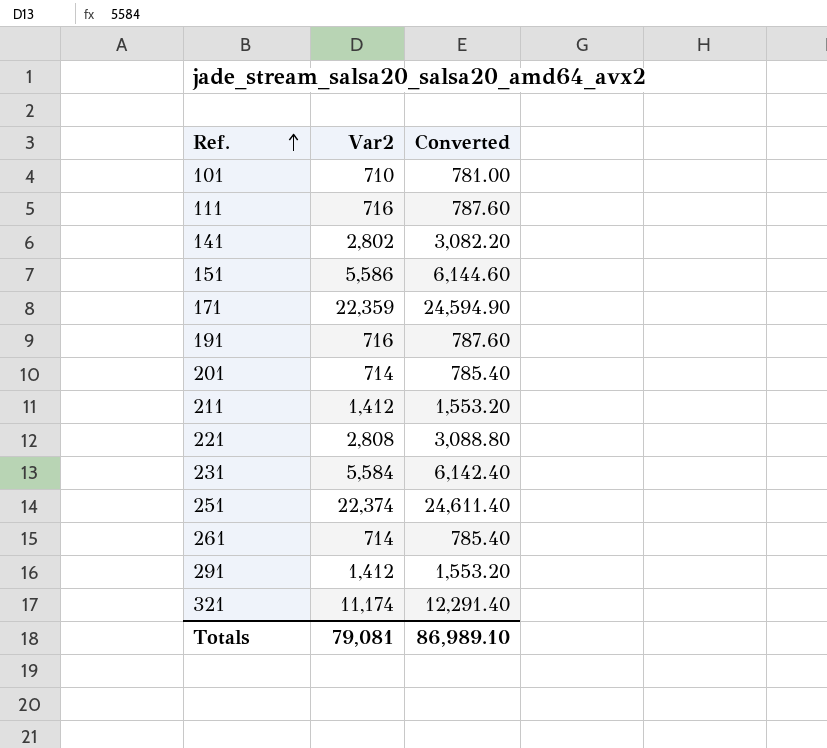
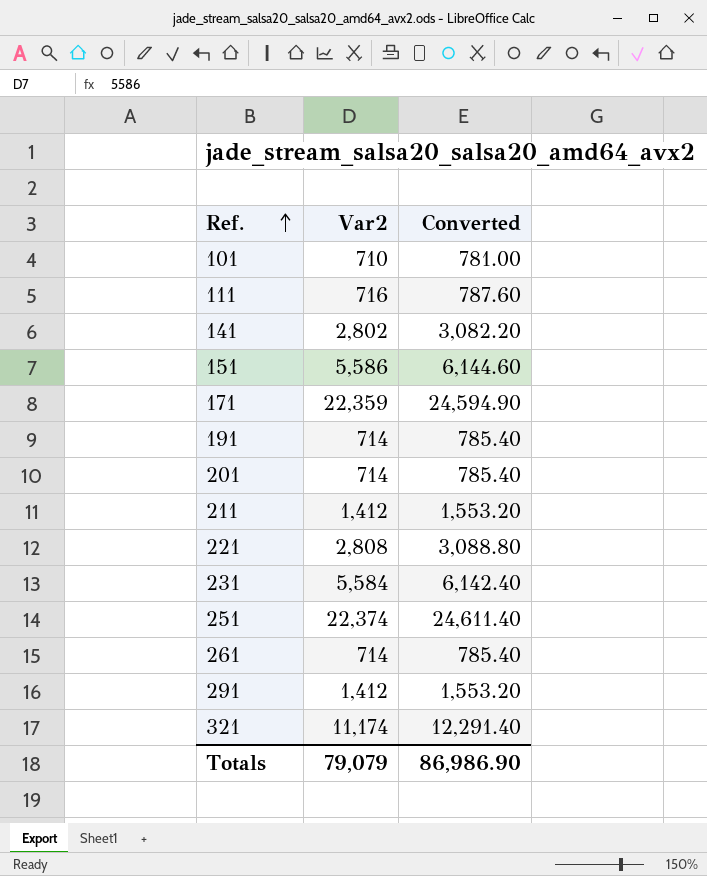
191 | Var2: 716 -> 714
191 | Converted: 787.60 -> 785.40
Totals | Var2: 79,081 -> 79,079
Totals | Converted: 86,989.10 -> 86,986.90

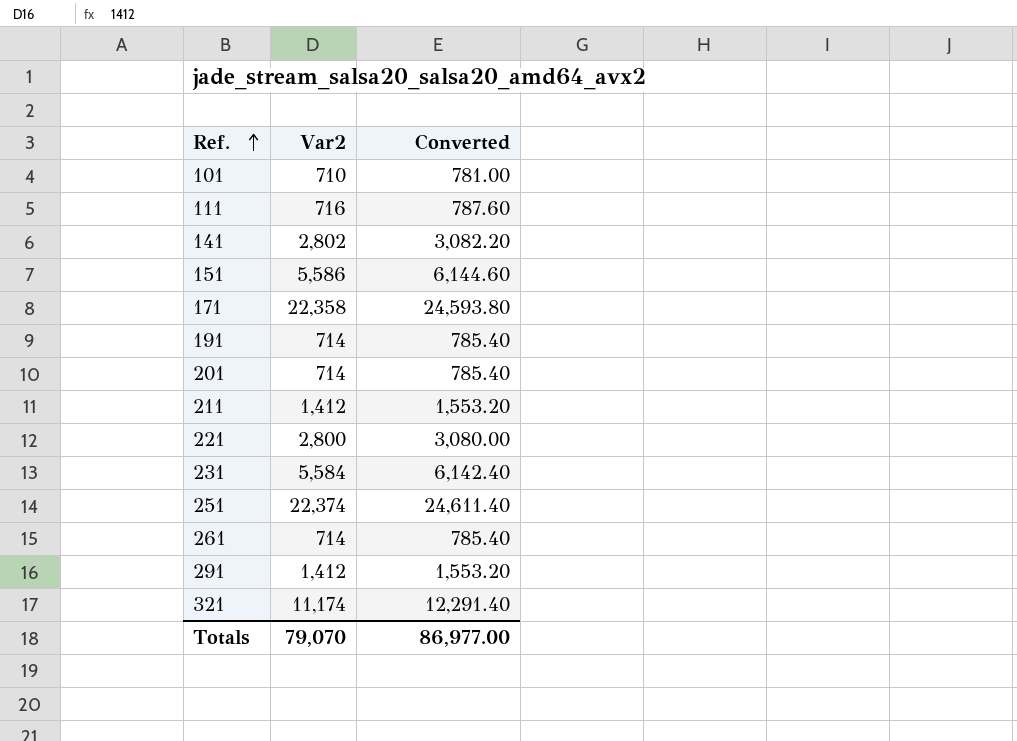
171 | Var2: 22,359 -> 22,358
171 | Converted: 24,594.90 -> 24,593.80
221 | Var2: 2,808 -> 2,800
221 | Converted: 3,088.80 -> 3,080.00
Totals | Var2: 79,079 -> 79,070
Totals | Converted: 86,986.90 -> 86,977.00

